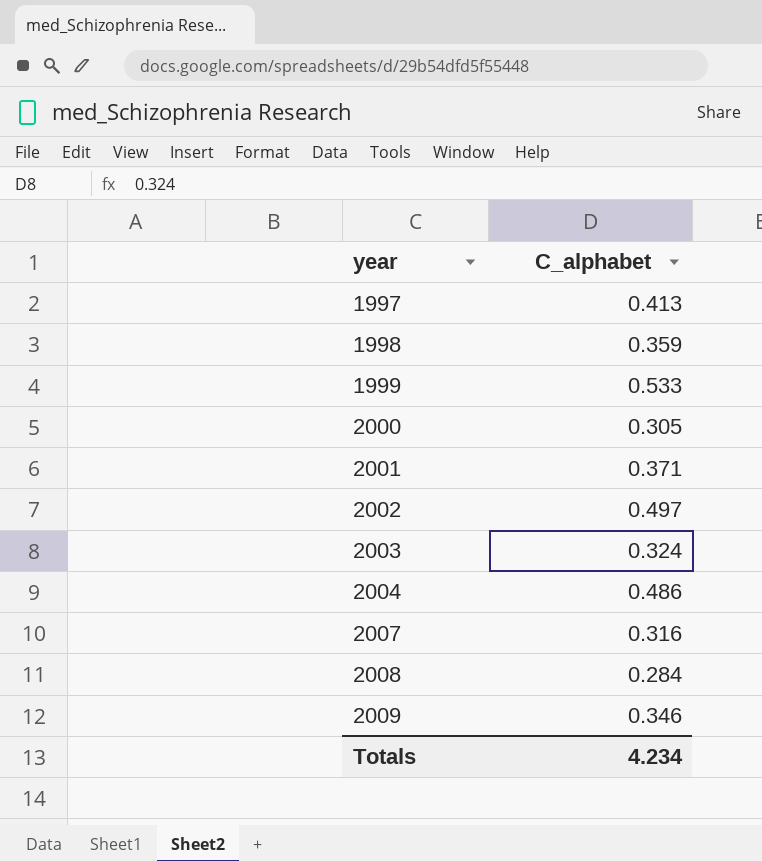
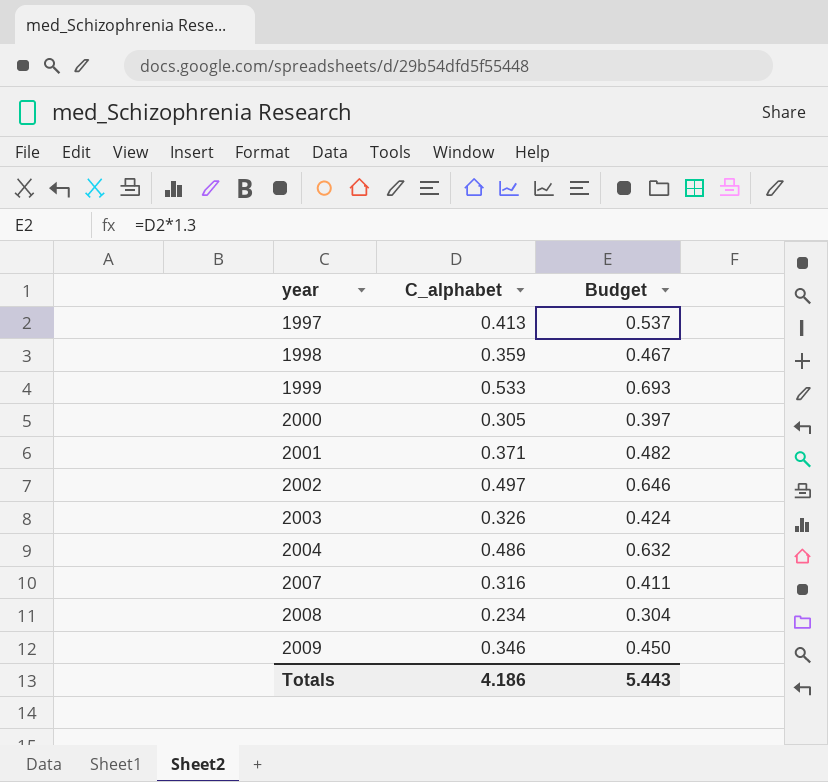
column Budget | formula: none -> [C_alphabet] * 1.3
2003 | C_alphabet: 0.324 -> 0.326
2008 | C_alphabet: 0.284 -> 0.234
Totals | C_alphabet: 4.234 -> 4.186

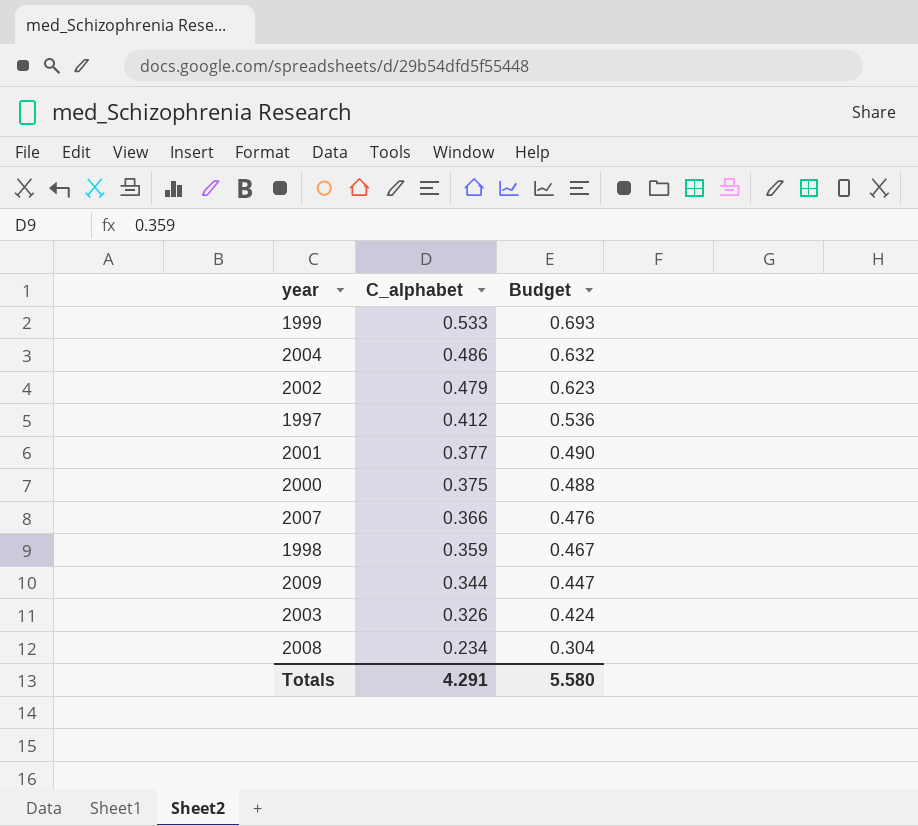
row order: year ascending -> C_alphabet descending
2002 | C_alphabet: 0.497 -> 0.479
2002 | Budget: 0.646 -> 0.623
1997 | C_alphabet: 0.413 -> 0.412
1997 | Budget: 0.537 -> 0.536
2001 | C_alphabet: 0.371 -> 0.377
2001 | Budget: 0.482 -> 0.490
2000 | C_alphabet: 0.305 -> 0.375
2000 | Budget: 0.397 -> 0.488
2007 | C_alphabet: 0.316 -> 0.366
2007 | Budget: 0.411 -> 0.476
2009 | C_alphabet: 0.346 -> 0.344
2009 | Budget: 0.450 -> 0.447
Totals | C_alphabet: 4.186 -> 4.291
Totals | Budget: 5.443 -> 5.580

